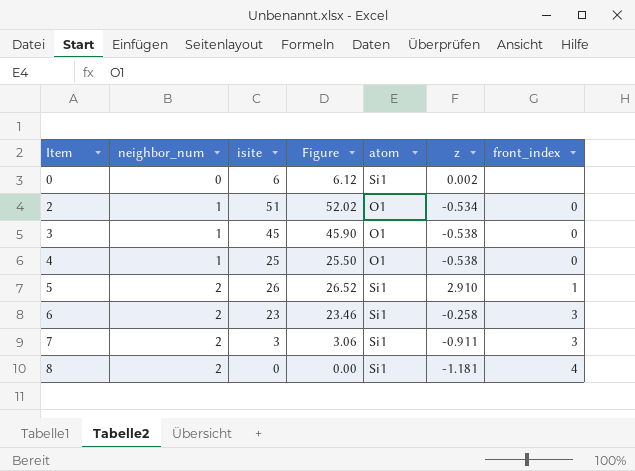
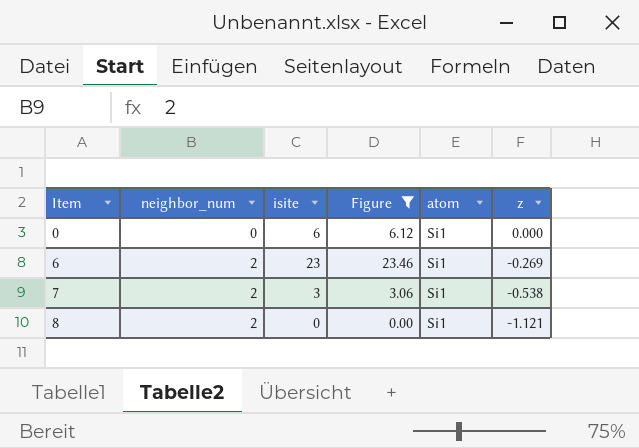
filter: none -> Figure <= 23.46
column front_index | position: 7 -> none
0 | z: 0.002 -> 0.000
6 | z: -0.258 -> -0.269
7 | z: -0.911 -> -0.538
8 | z: -1.181 -> -1.121

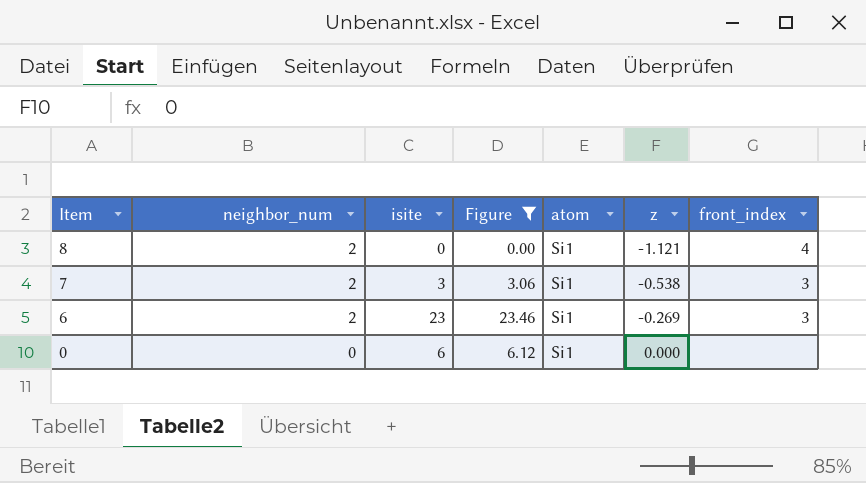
row order: Item ascending -> Item descending
column front_index | position: none -> 7

